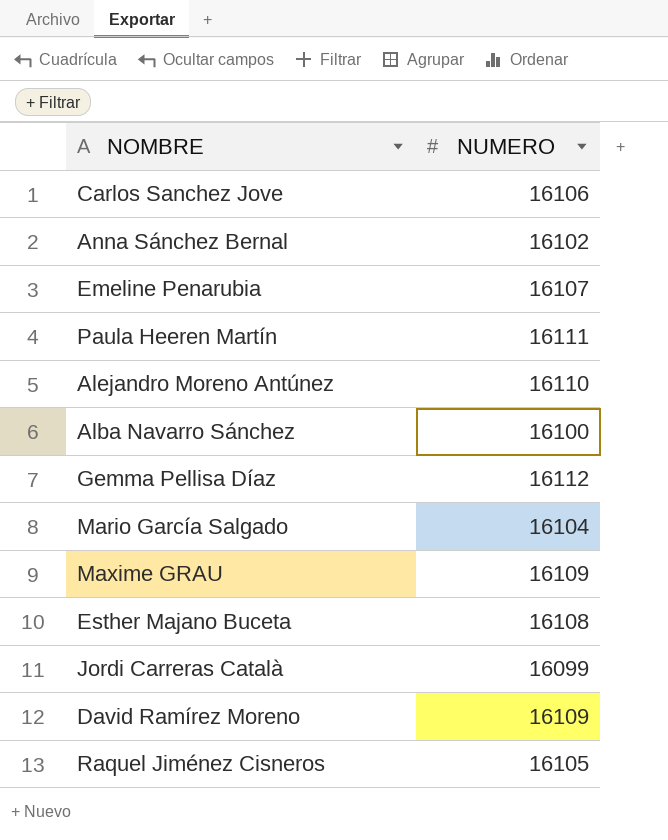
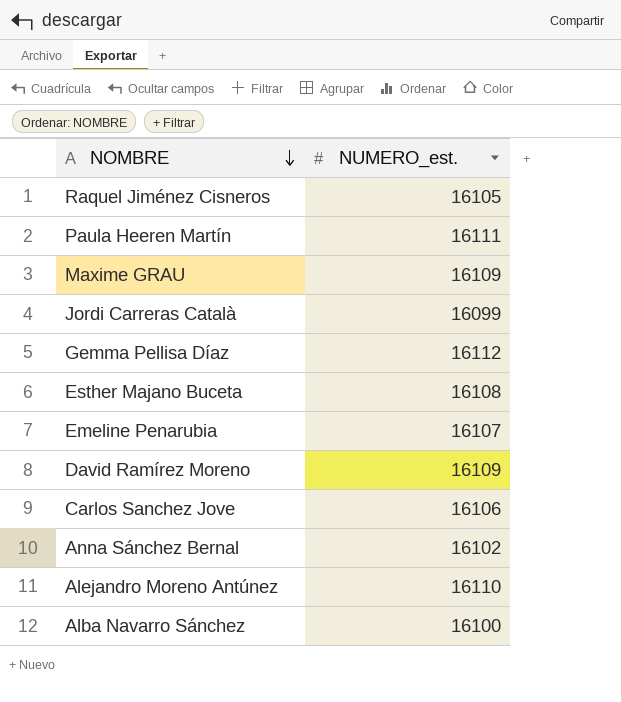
row order: none -> NOMBRE descending
column name: NUMERO -> NUMERO_est.
row Mario García Salgado: 16104 -> none

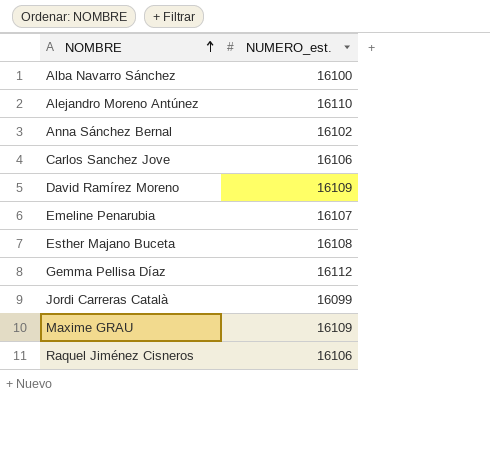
row order: NOMBRE descending -> NOMBRE ascending
row Paula Heeren Martín: 16111 -> none
Raquel Jiménez Cisneros | NUMERO_est.: 16105 -> 16106

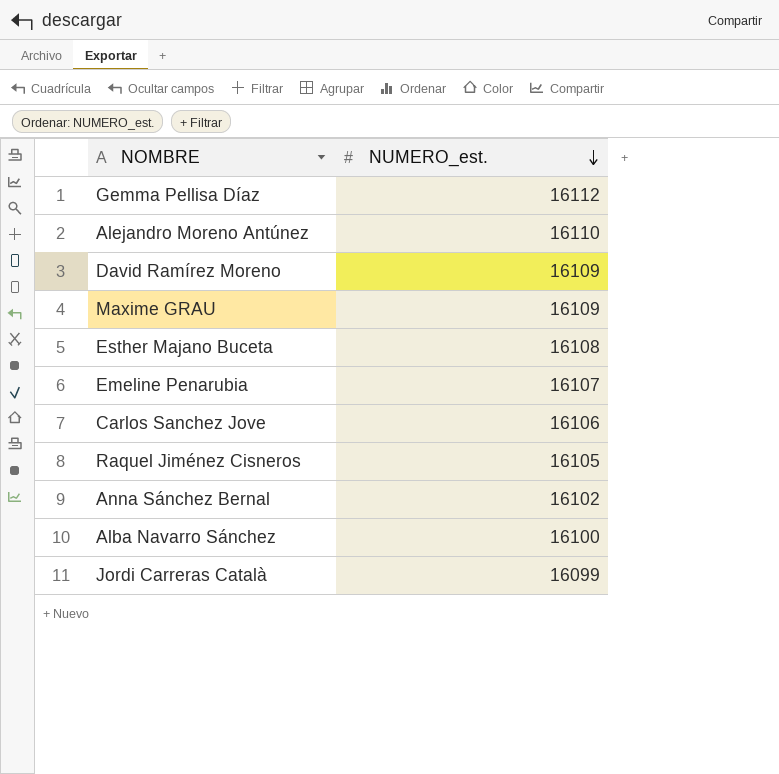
row order: NOMBRE ascending -> NUMERO_est. descending
Raquel Jiménez Cisneros | NUMERO_est.: 16106 -> 16105

